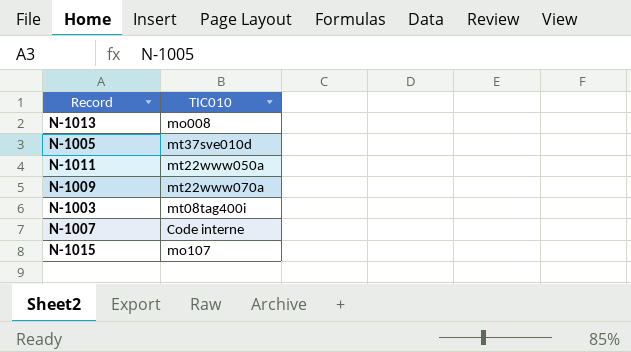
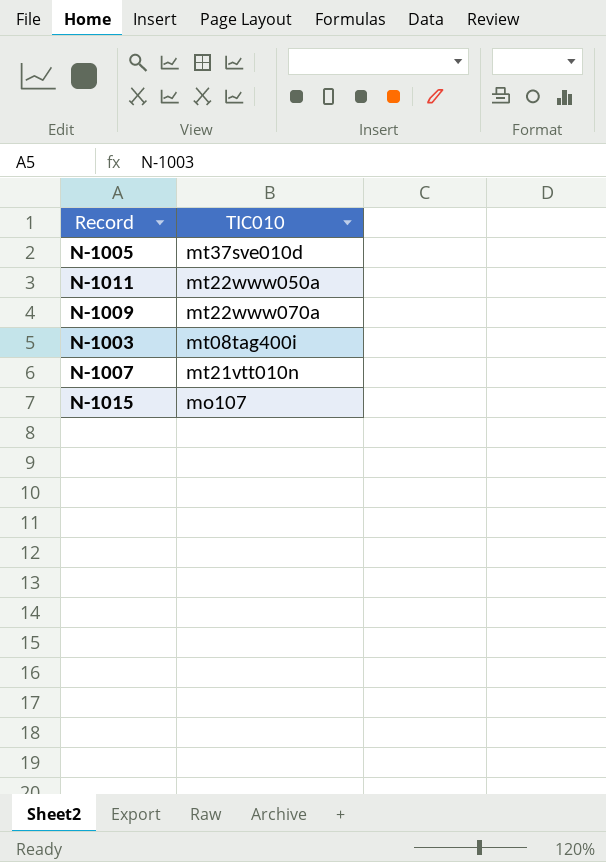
row N-1013: mo008 -> none
N-1007 | TIC010: Code interne -> mt21vtt010n

